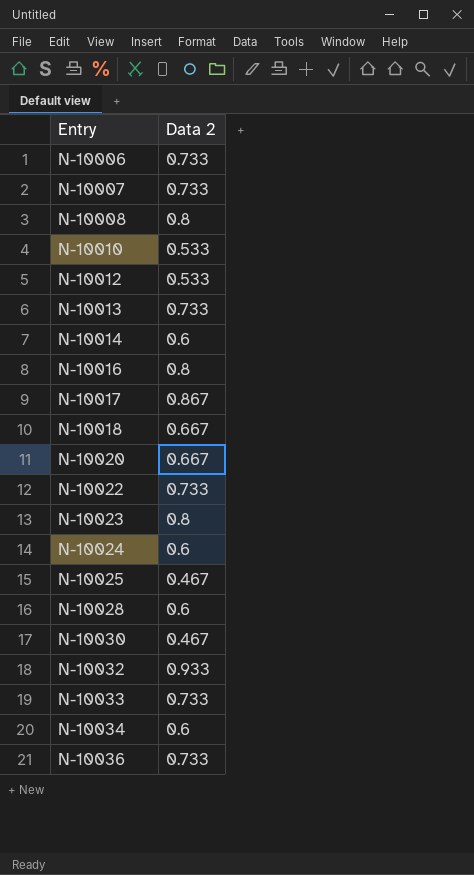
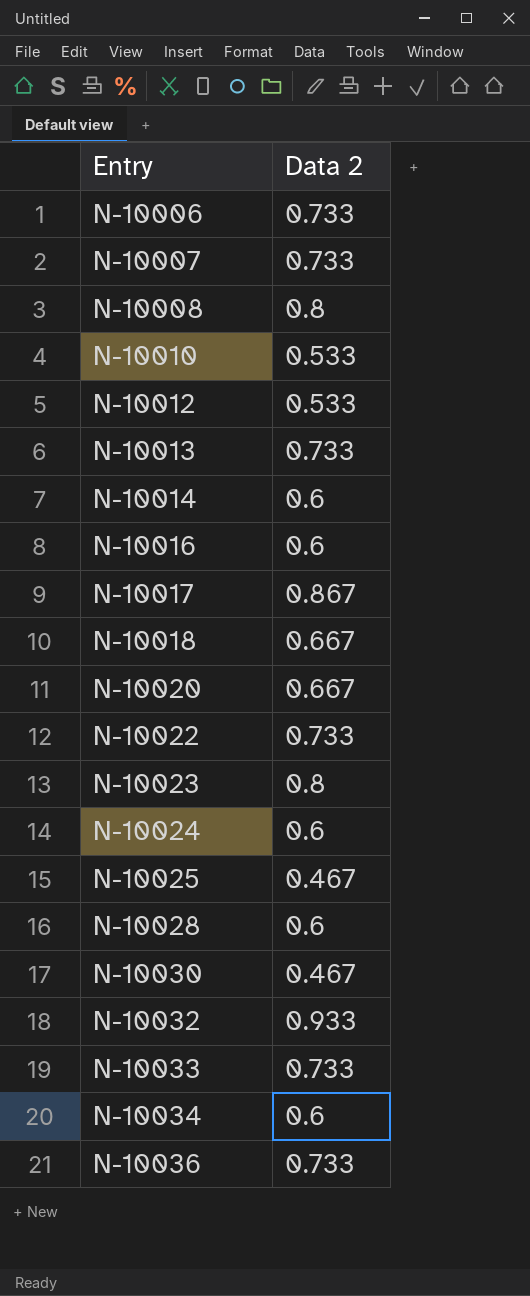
N-10016 | Data 2: 0.8 -> 0.6

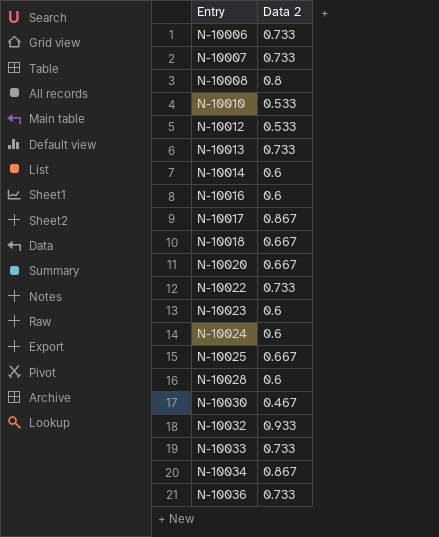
N-10023 | Data 2: 0.8 -> 0.6
N-10025 | Data 2: 0.467 -> 0.667
N-10034 | Data 2: 0.6 -> 0.867

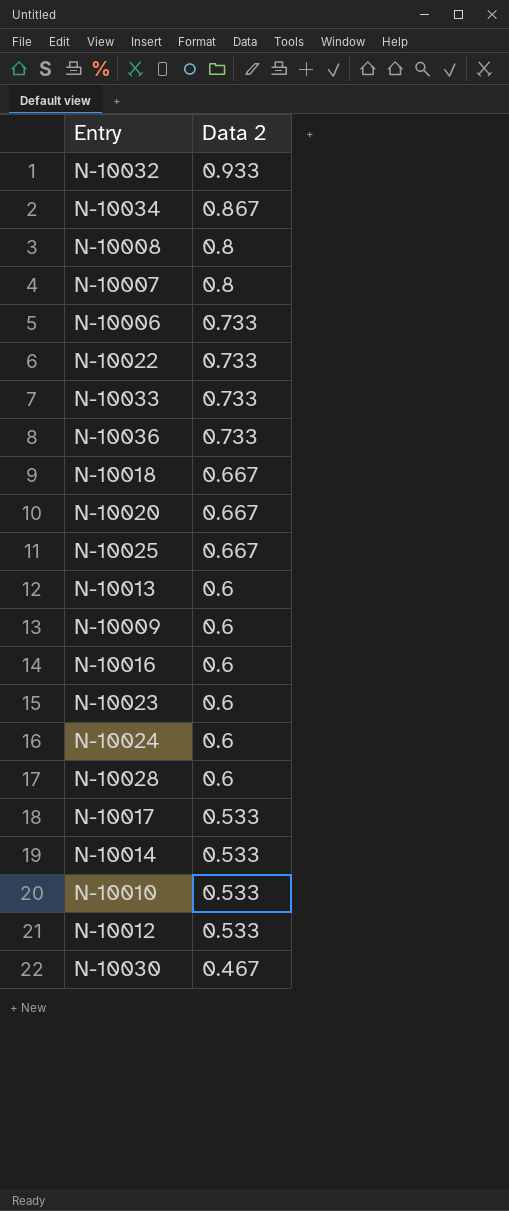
row order: Entry ascending -> Data 2 descending
N-10007 | Data 2: 0.733 -> 0.8
N-10013 | Data 2: 0.733 -> 0.6
row N-10009: none -> 0.6
N-10017 | Data 2: 0.867 -> 0.533
N-10014 | Data 2: 0.6 -> 0.533

